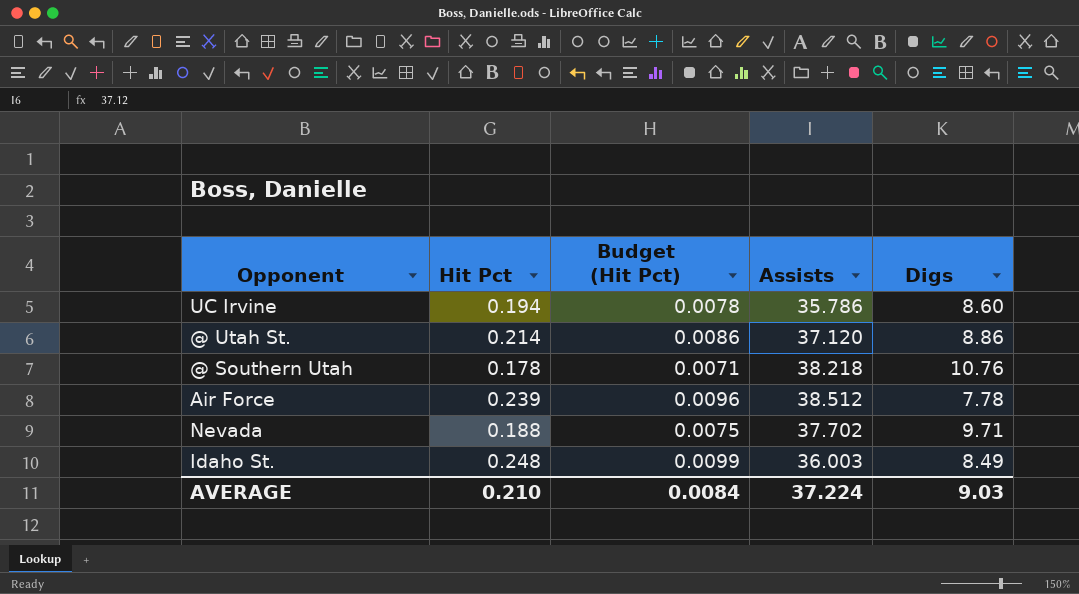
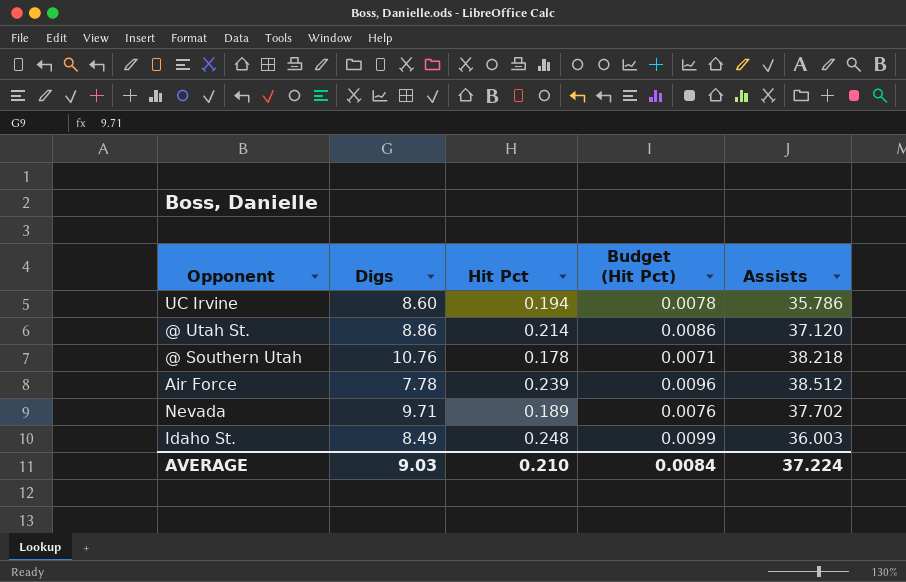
column Digs | position: 5 -> 2
Nevada | Hit Pct: 0.188 -> 0.189
Nevada | Budget (Hit Pct): 0.0075 -> 0.0076

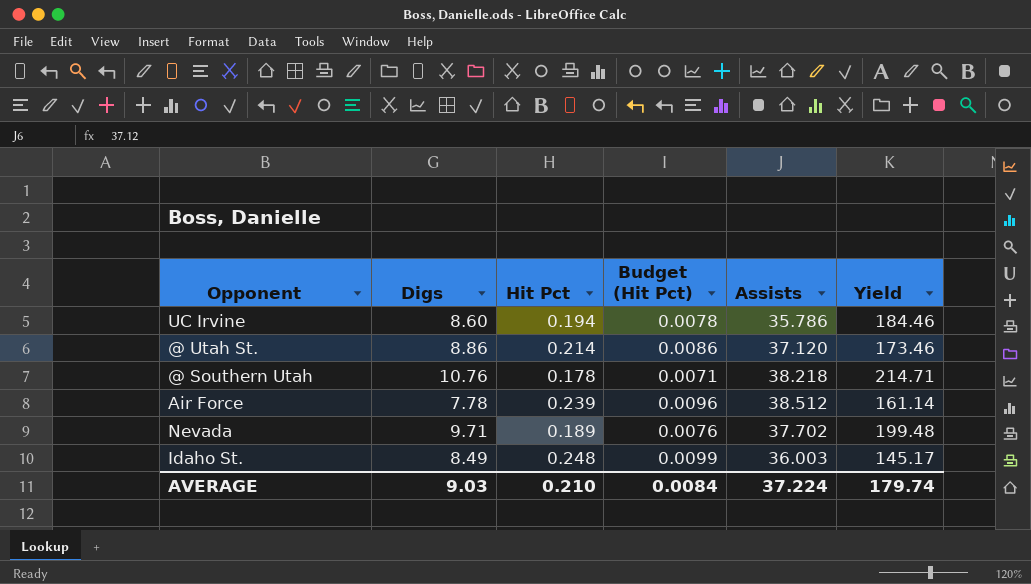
column Yield | formula: none -> [Assists] / [Hit Pct]

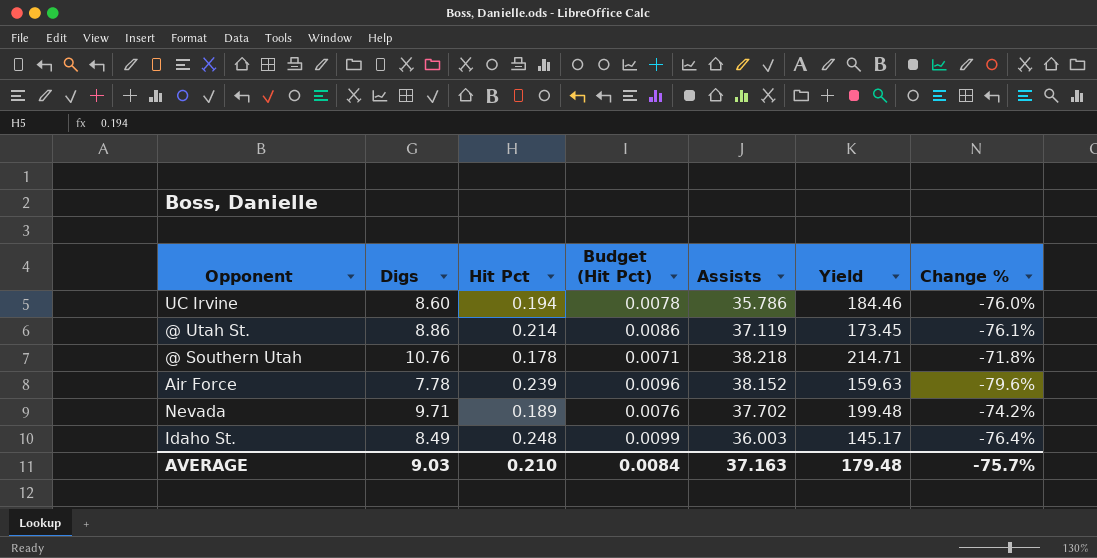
column Change % | formula: none -> ([Digs] - [Assists]) / [Assists]
@ Utah St. | Assists: 37.120 -> 37.119
@ Utah St. | Yield: 173.46 -> 173.45
Air Force | Assists: 38.512 -> 38.152
Air Force | Yield: 161.14 -> 159.63
AVERAGE | Assists: 37.224 -> 37.163
AVERAGE | Yield: 179.74 -> 179.48

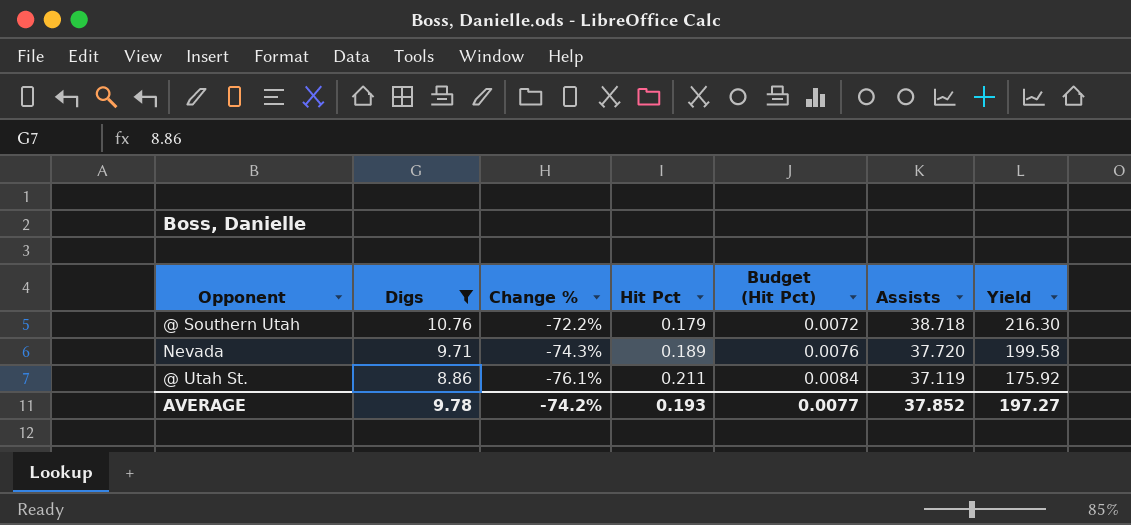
filter: none -> Digs >= 8.86
row order: none -> Digs descending
column Change % | position: 7 -> 3
@ Southern Utah | Change %: -71.8% -> -72.2%
@ Southern Utah | Hit Pct: 0.178 -> 0.179
@ Southern Utah | Budget (Hit Pct): 0.0071 -> 0.0072
@ Southern Utah | Assists: 38.218 -> 38.718
@ Southern Utah | Yield: 214.71 -> 216.30
Nevada | Change %: -74.2% -> -74.3%
Nevada | Assists: 37.702 -> 37.720
Nevada | Yield: 199.48 -> 199.58
@ Utah St. | Hit Pct: 0.214 -> 0.211
@ Utah St. | Budget (Hit Pct): 0.0086 -> 0.0084
@ Utah St. | Yield: 173.45 -> 175.92
AVERAGE | Digs: 9.03 -> 9.78
AVERAGE | Change %: -75.7% -> -74.2%
AVERAGE | Hit Pct: 0.210 -> 0.193
AVERAGE | Budget (Hit Pct): 0.0084 -> 0.0077
AVERAGE | Assists: 37.163 -> 37.852
AVERAGE | Yield: 179.48 -> 197.27

